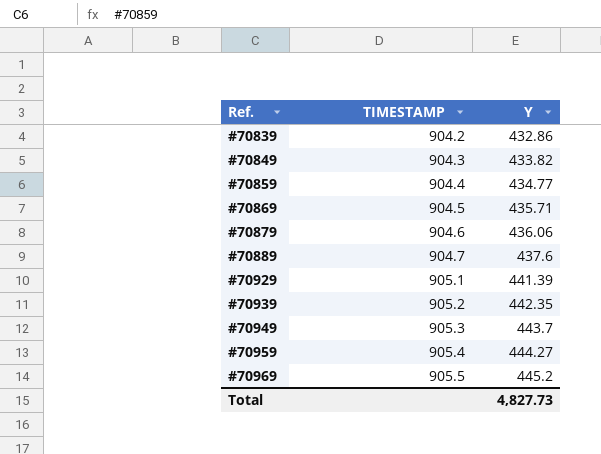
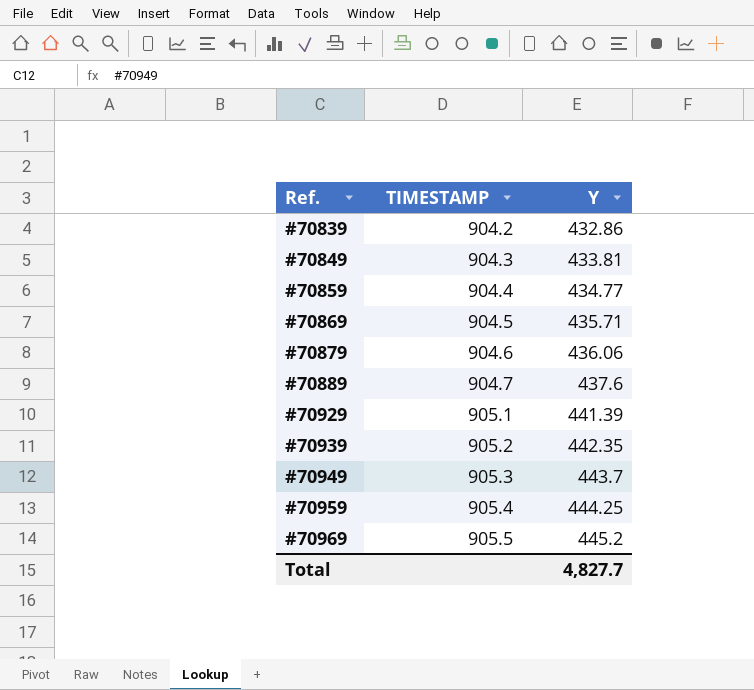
#70849 | Y: 433.82 -> 433.81
#70959 | Y: 444.27 -> 444.25
Total | Y: 4,827.73 -> 4,827.7

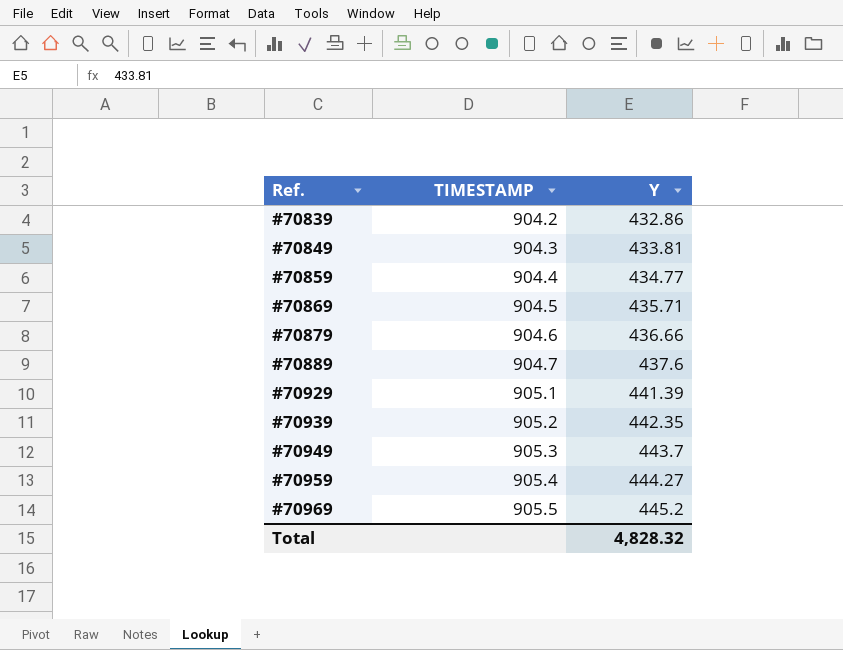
#70879 | Y: 436.06 -> 436.66
#70959 | Y: 444.25 -> 444.27
Total | Y: 4,827.7 -> 4,828.32

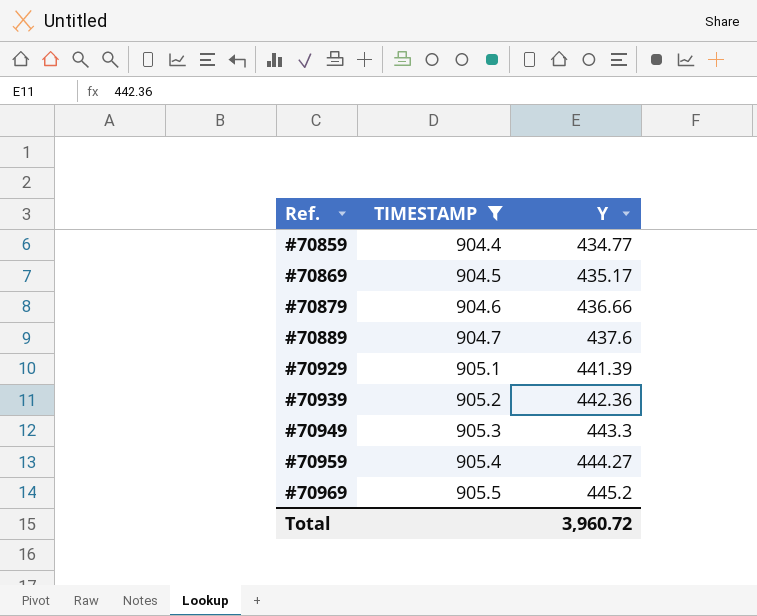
filter: none -> TIMESTAMP >= 904.4
#70869 | Y: 435.71 -> 435.17
#70939 | Y: 442.35 -> 442.36
#70949 | Y: 443.7 -> 443.3
Total | Y: 4,828.32 -> 3,960.72

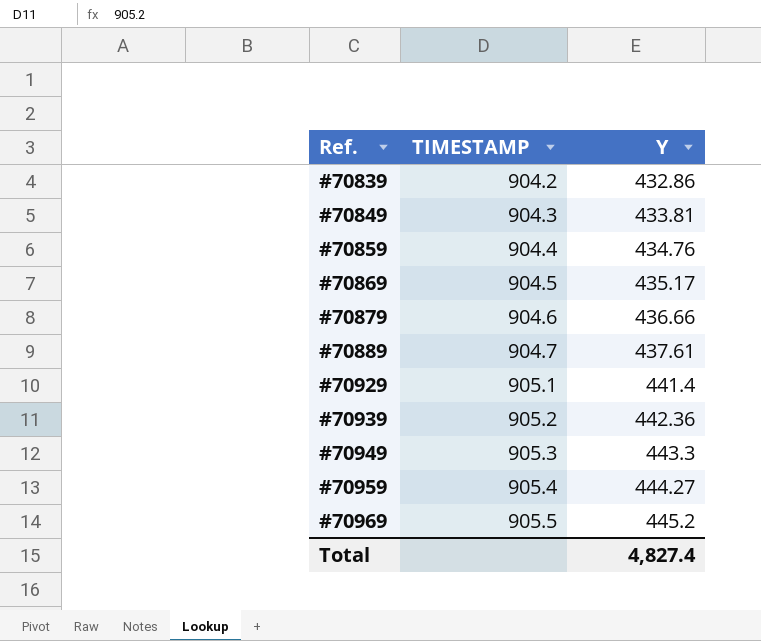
filter: TIMESTAMP >= 904.4 -> none
#70859 | Y: 434.77 -> 434.76
#70889 | Y: 437.6 -> 437.61
#70929 | Y: 441.39 -> 441.4
Total | Y: 3,960.72 -> 4,827.4

